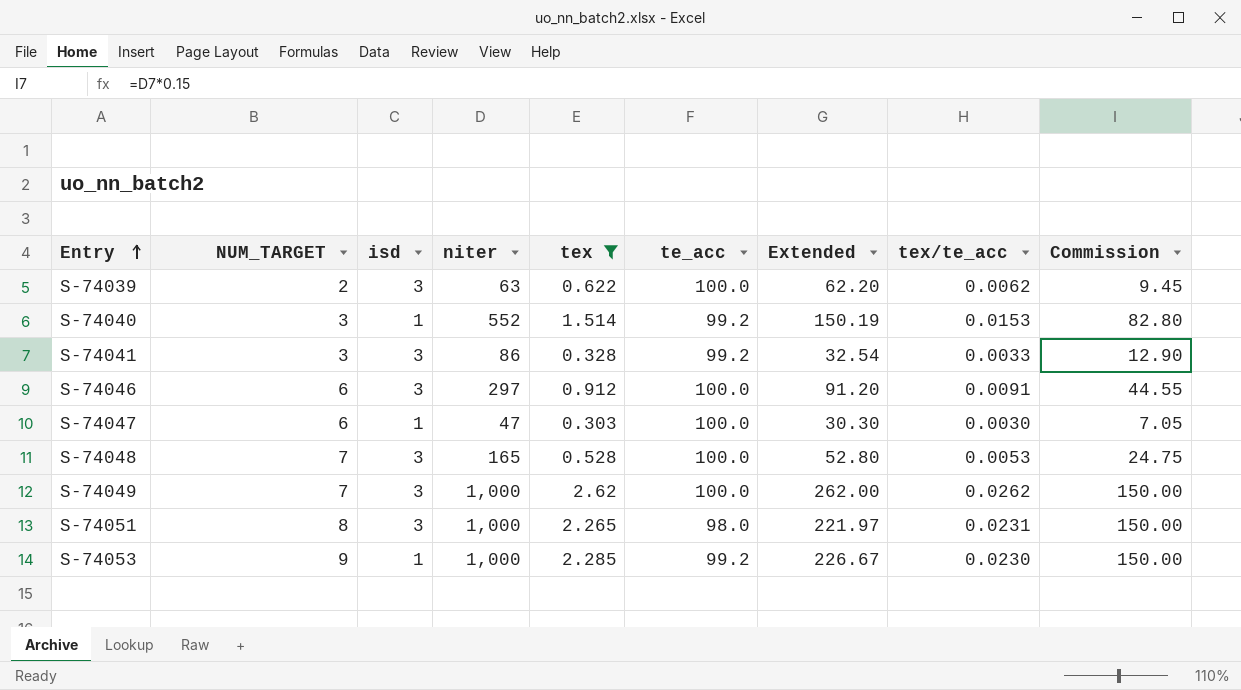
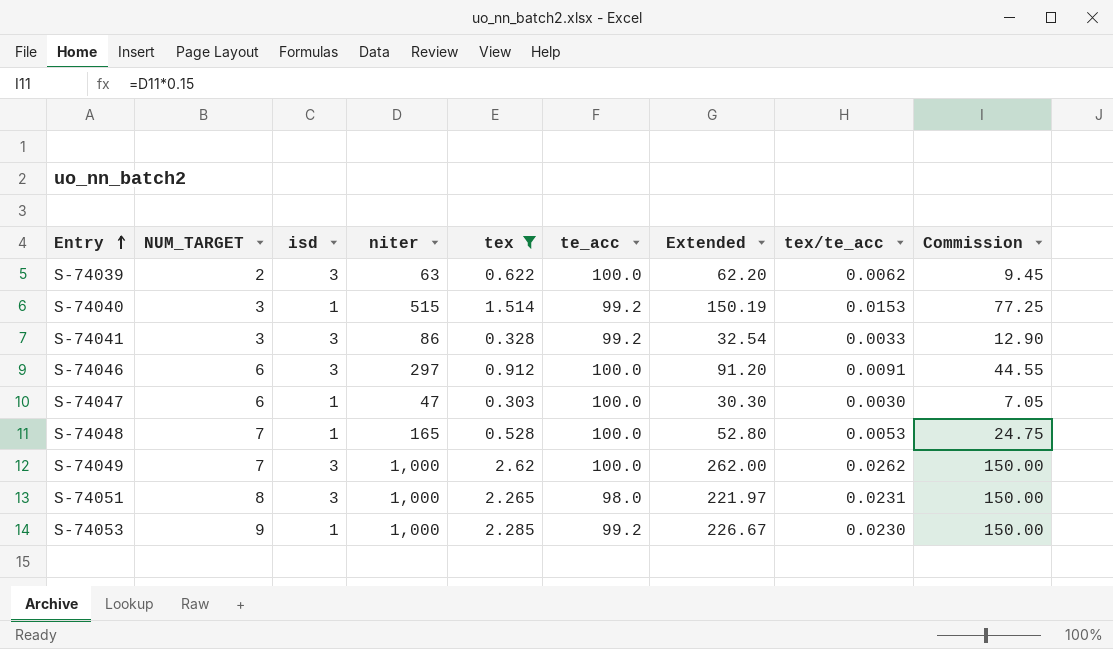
S-74040 | niter: 552 -> 515
S-74040 | Commission: 82.80 -> 77.25
S-74048 | isd: 3 -> 1

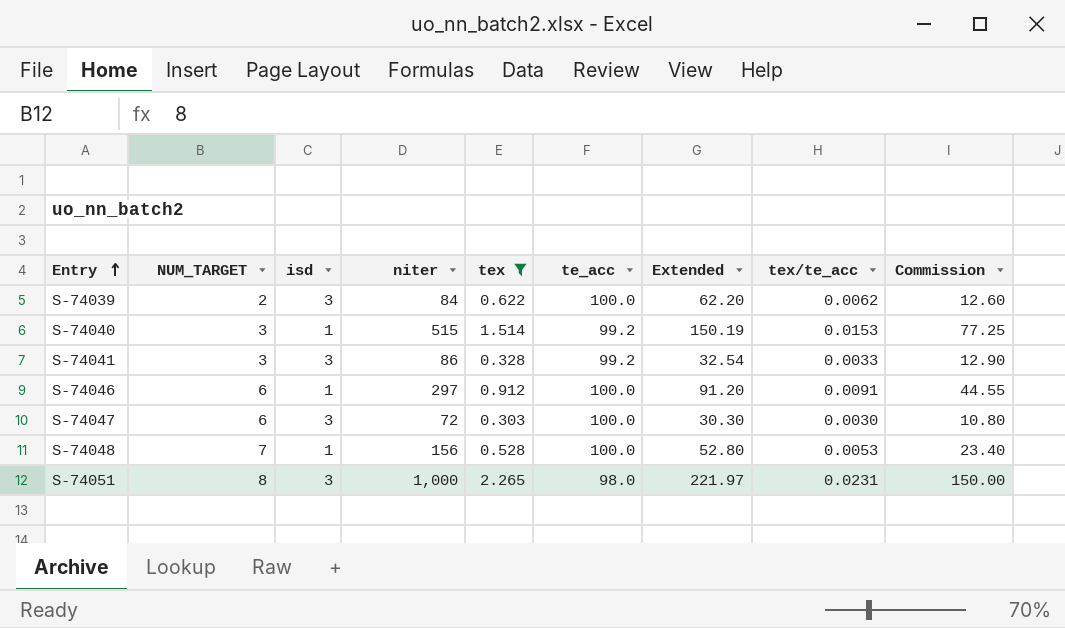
row S-74049: 7 | 3 | 1,000 | 2.62 | 100.0 | 262.00 | 0.0262 | 150.00 -> none
row S-74053: 9 | 1 | 1,000 | 2.285 | 99.2 | 226.67 | 0.0230 | 150.00 -> none
S-74039 | niter: 63 -> 84
S-74039 | Commission: 9.45 -> 12.60
S-74046 | isd: 3 -> 1
S-74047 | isd: 1 -> 3
S-74047 | niter: 47 -> 72
S-74047 | Commission: 7.05 -> 10.80
S-74048 | niter: 165 -> 156
S-74048 | Commission: 24.75 -> 23.40

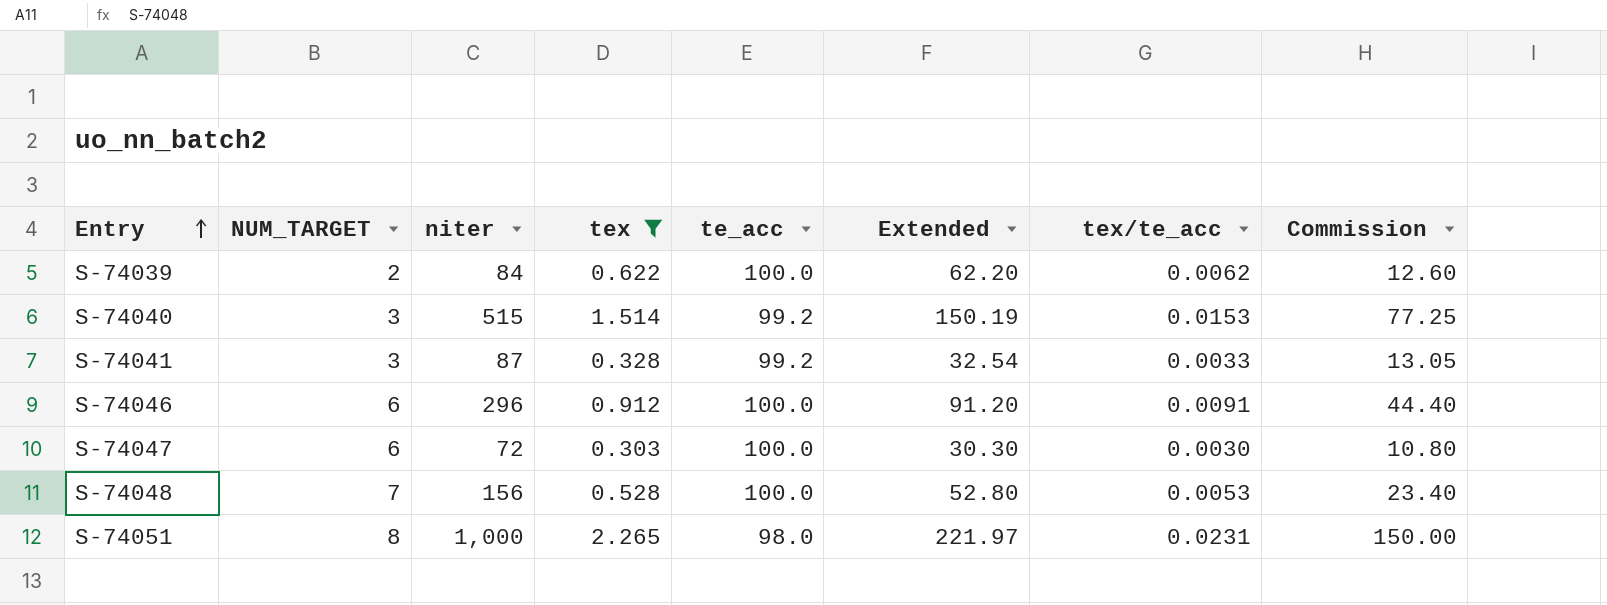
column isd | position: 3 -> none
S-74041 | niter: 86 -> 87
S-74041 | Commission: 12.90 -> 13.05
S-74046 | niter: 297 -> 296
S-74046 | Commission: 44.55 -> 44.40

